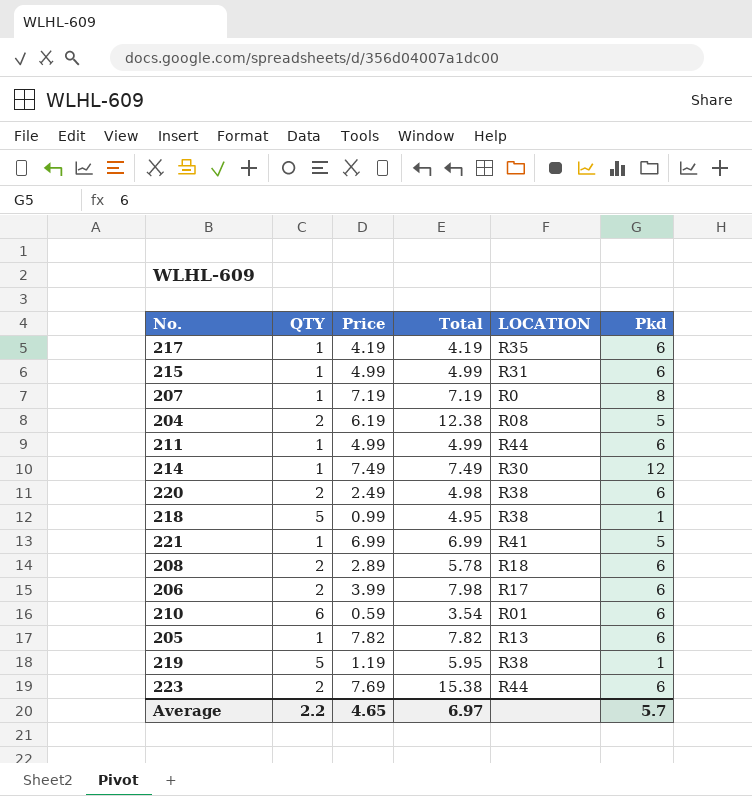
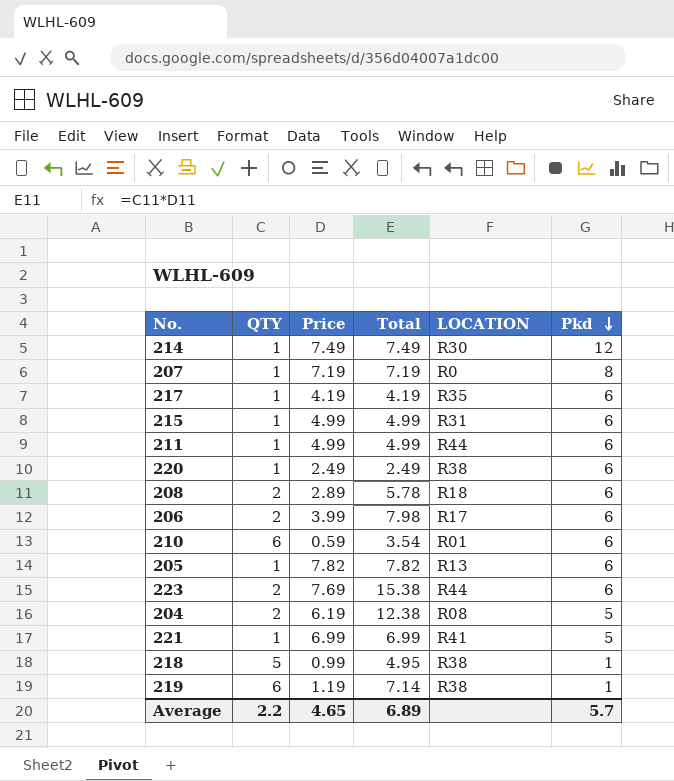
row order: none -> Pkd descending
220 | QTY: 2 -> 1
220 | Total: 4.98 -> 2.49
219 | QTY: 5 -> 6
219 | Total: 5.95 -> 7.14
Average | Total: 6.97 -> 6.89

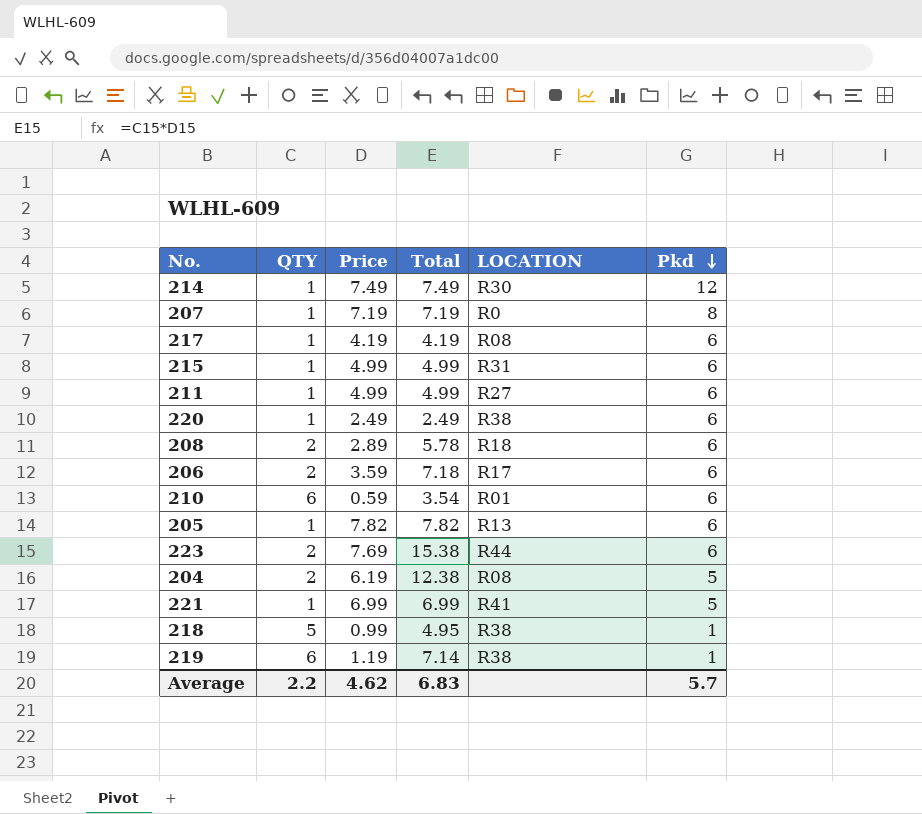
217 | LOCATION: R35 -> R08
211 | LOCATION: R44 -> R27
206 | Price: 3.99 -> 3.59
206 | Total: 7.98 -> 7.18
Average | Price: 4.65 -> 4.62
Average | Total: 6.89 -> 6.83

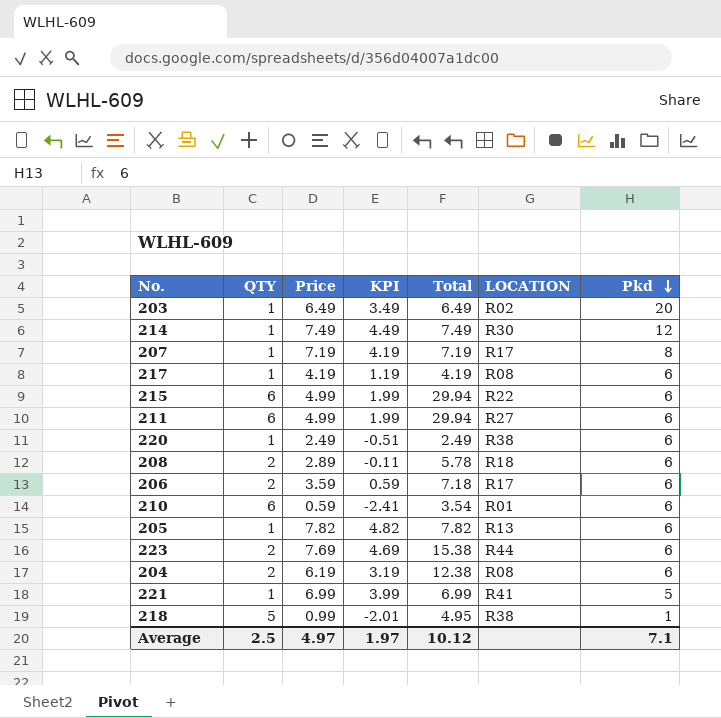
column KPI | formula: none -> [Price] - 3
row 219: 6 | 1.19 | 7.14 | R38 | 1 -> none
row 203: none -> 1 | 6.49 | 3.49 | 6.49 | R02 | 20
207 | LOCATION: R0 -> R17
215 | QTY: 1 -> 6
215 | Total: 4.99 -> 29.94
215 | LOCATION: R31 -> R22
211 | QTY: 1 -> 6
211 | Total: 4.99 -> 29.94
204 | Pkd: 5 -> 6
Average | QTY: 2.2 -> 2.5
Average | Price: 4.62 -> 4.97
Average | Total: 6.83 -> 10.12
Average | Pkd: 5.7 -> 7.1

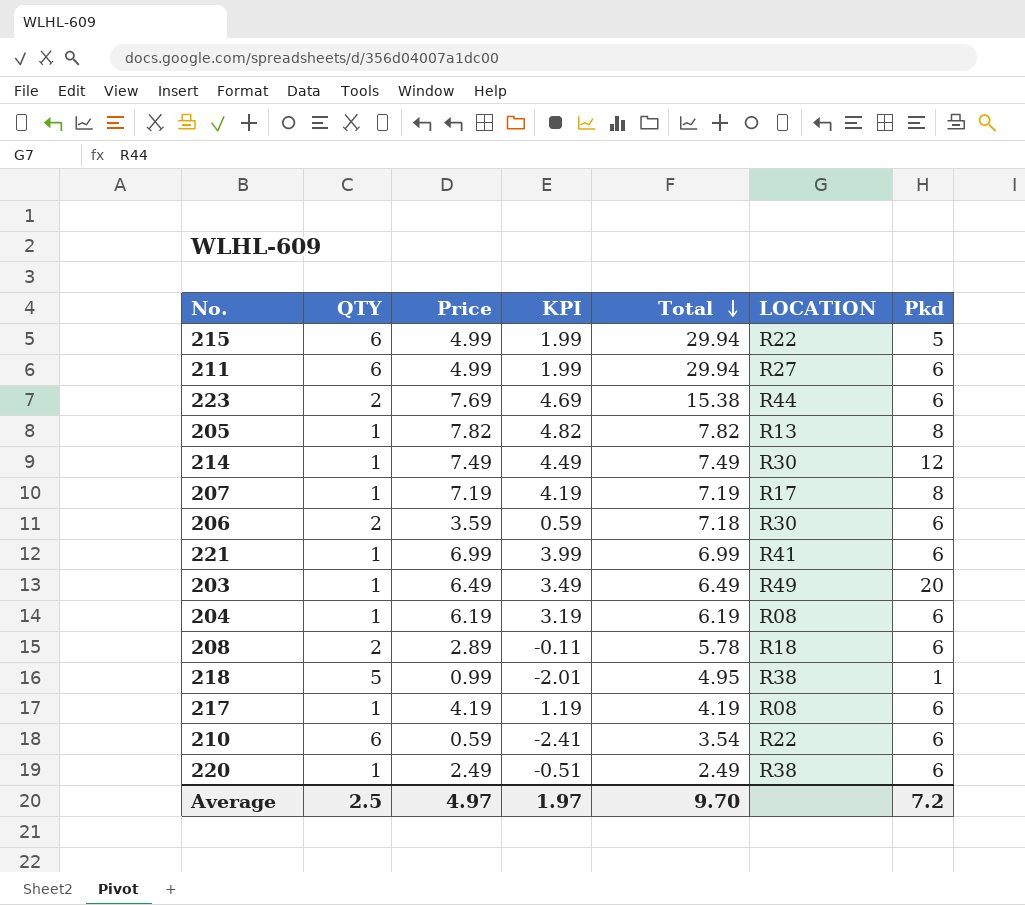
row order: Pkd descending -> Total descending
215 | Pkd: 6 -> 5
205 | Pkd: 6 -> 8
206 | LOCATION: R17 -> R30
221 | Pkd: 5 -> 6
203 | LOCATION: R02 -> R49
204 | QTY: 2 -> 1
204 | Total: 12.38 -> 6.19
210 | LOCATION: R01 -> R22
Average | Total: 10.12 -> 9.70
Average | Pkd: 7.1 -> 7.2

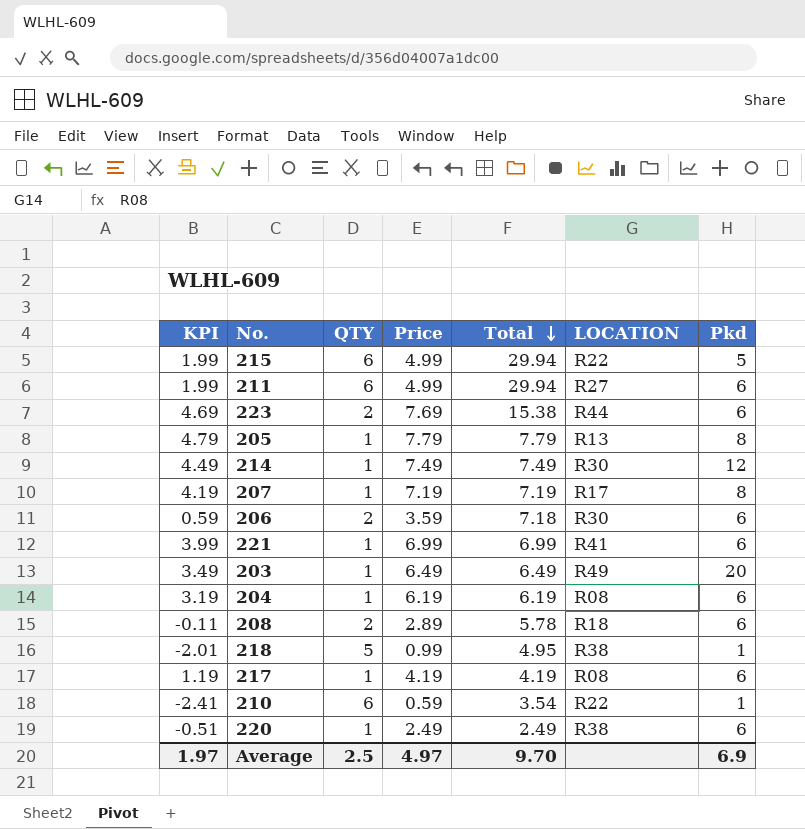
column KPI | position: 4 -> 1
205 | KPI: 4.82 -> 4.79
205 | Price: 7.82 -> 7.79
205 | Total: 7.82 -> 7.79
210 | Pkd: 6 -> 1
Average | Pkd: 7.2 -> 6.9

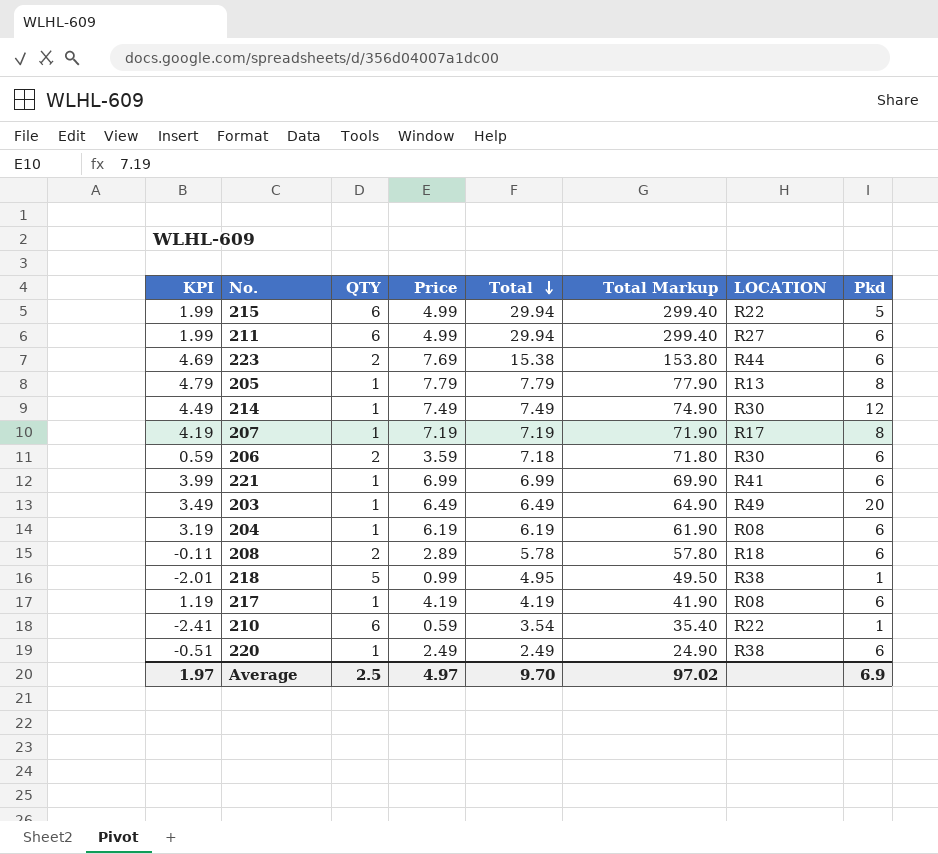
column Total Markup | formula: none -> [Total] * 10

